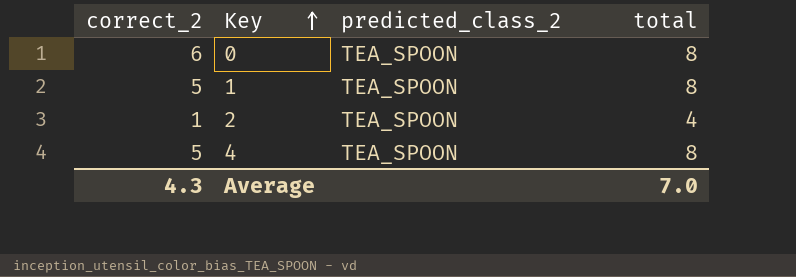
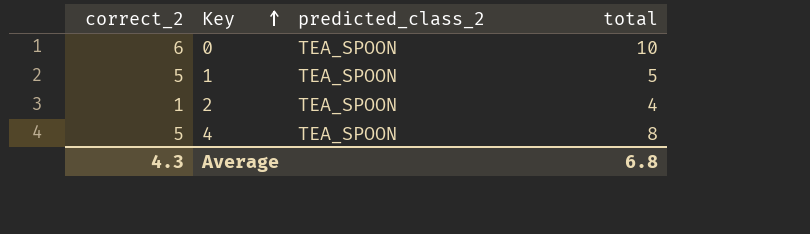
0 | total: 8 -> 10
1 | total: 8 -> 5
Average | total: 7.0 -> 6.8

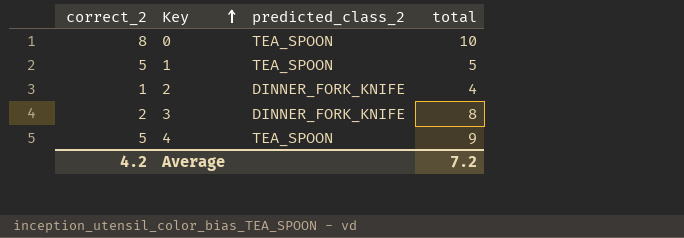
0 | correct_2: 6 -> 8
2 | predicted_class_2: TEA_SPOON -> DINNER_FORK_KNIFE
row 3: none -> 2 | DINNER_FORK_KNIFE | 8
4 | total: 8 -> 9
Average | correct_2: 4.3 -> 4.2
Average | total: 6.8 -> 7.2

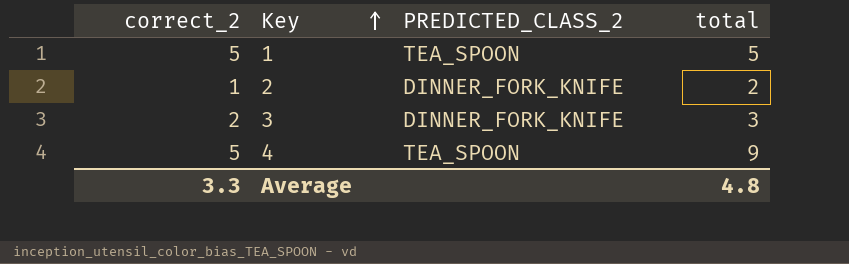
column name: predicted_class_2 -> PREDICTED_CLASS_2
row 0: 8 | TEA_SPOON | 10 -> none
2 | total: 4 -> 2
3 | total: 8 -> 3
Average | correct_2: 4.2 -> 3.3
Average | total: 7.2 -> 4.8

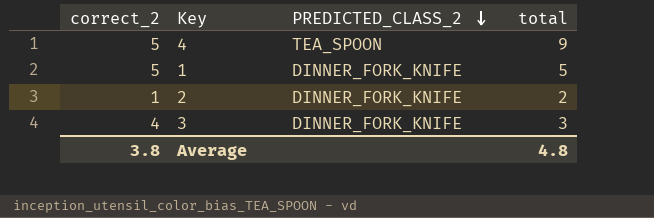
row order: Key ascending -> PREDICTED_CLASS_2 descending
1 | PREDICTED_CLASS_2: TEA_SPOON -> DINNER_FORK_KNIFE
3 | correct_2: 2 -> 4
Average | correct_2: 3.3 -> 3.8

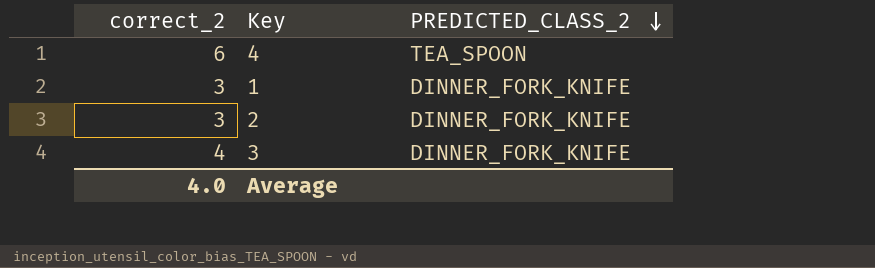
column total | position: 4 -> none
4 | correct_2: 5 -> 6
1 | correct_2: 5 -> 3
2 | correct_2: 1 -> 3
Average | correct_2: 3.8 -> 4.0

